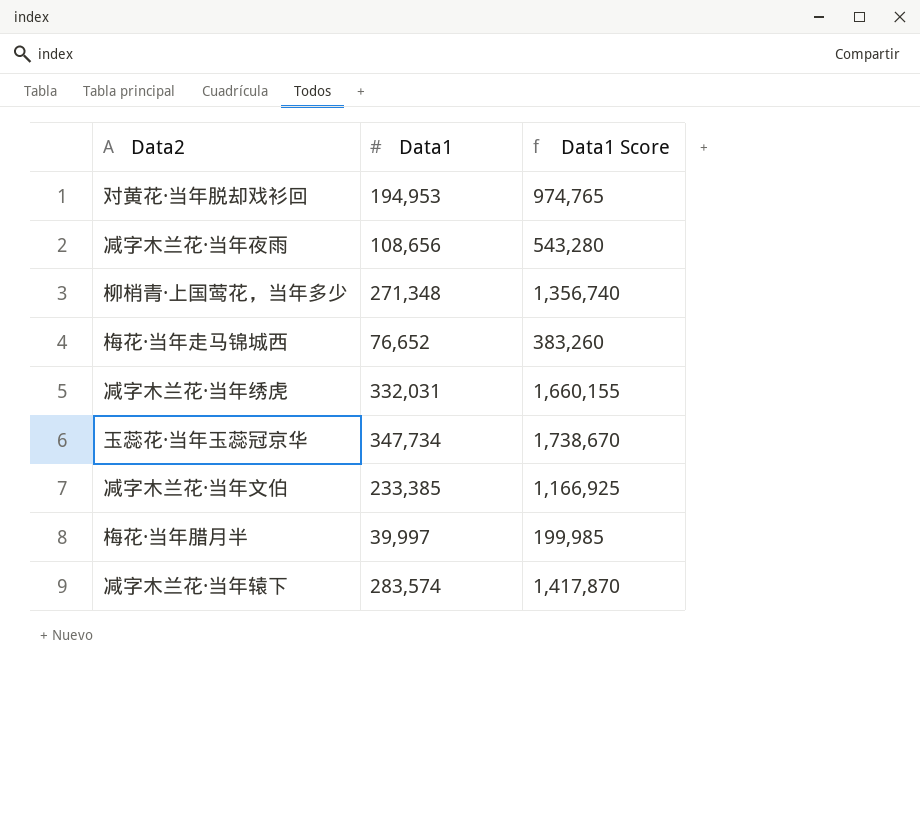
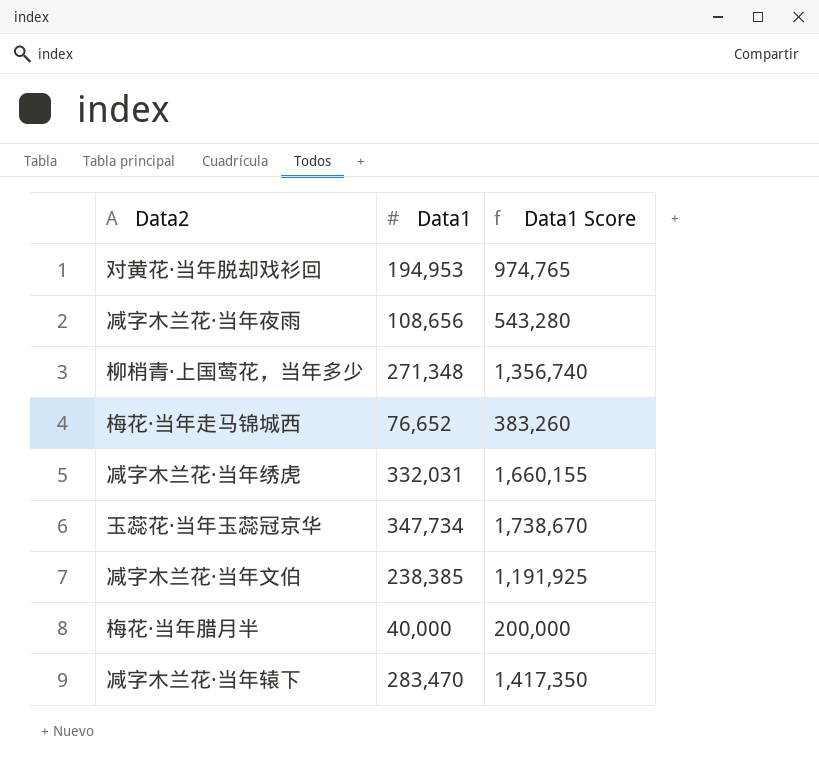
减字木兰花·当年文伯 | Data1: 233,385 -> 238,385
减字木兰花·当年文伯 | Data1 Score: 1,166,925 -> 1,191,925
梅花·当年腊月半 | Data1: 39,997 -> 40,000
梅花·当年腊月半 | Data1 Score: 199,985 -> 200,000
减字木兰花·当年辕下 | Data1: 283,574 -> 283,470
减字木兰花·当年辕下 | Data1 Score: 1,417,870 -> 1,417,350

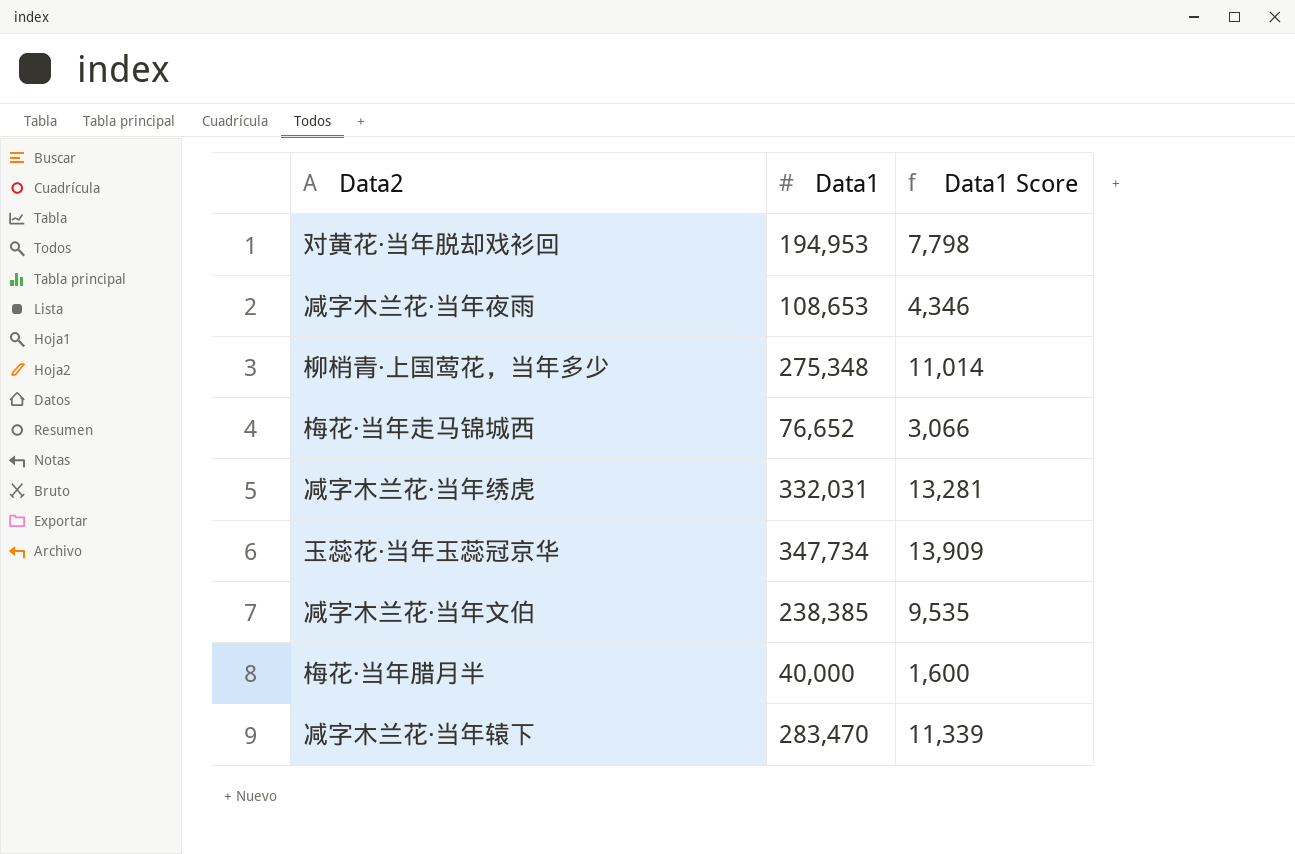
column Data1 Score | formula: [Data1] * 5 -> [Data1] * 0.04
减字木兰花·当年夜雨 | Data1: 108,656 -> 108,653
柳梢青·上国莺花，当年多少 | Data1: 271,348 -> 275,348

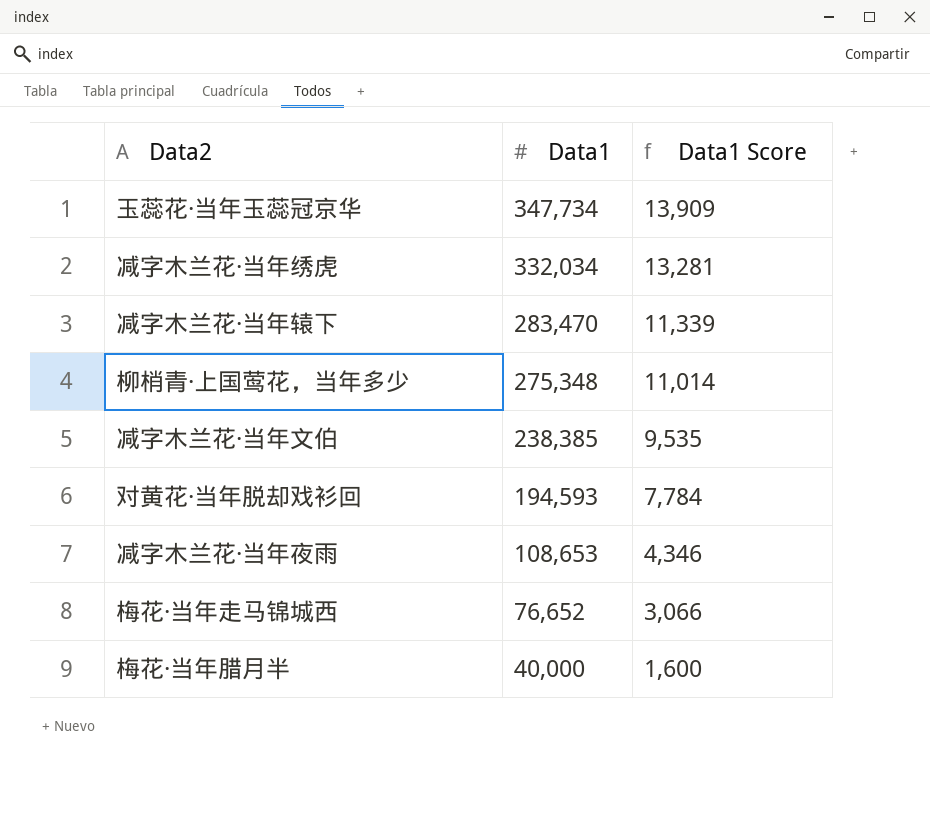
row order: none -> Data1 descending
减字木兰花·当年绣虎 | Data1: 332,031 -> 332,034
对黄花·当年脱却戏衫回 | Data1: 194,953 -> 194,593
对黄花·当年脱却戏衫回 | Data1 Score: 7,798 -> 7,784

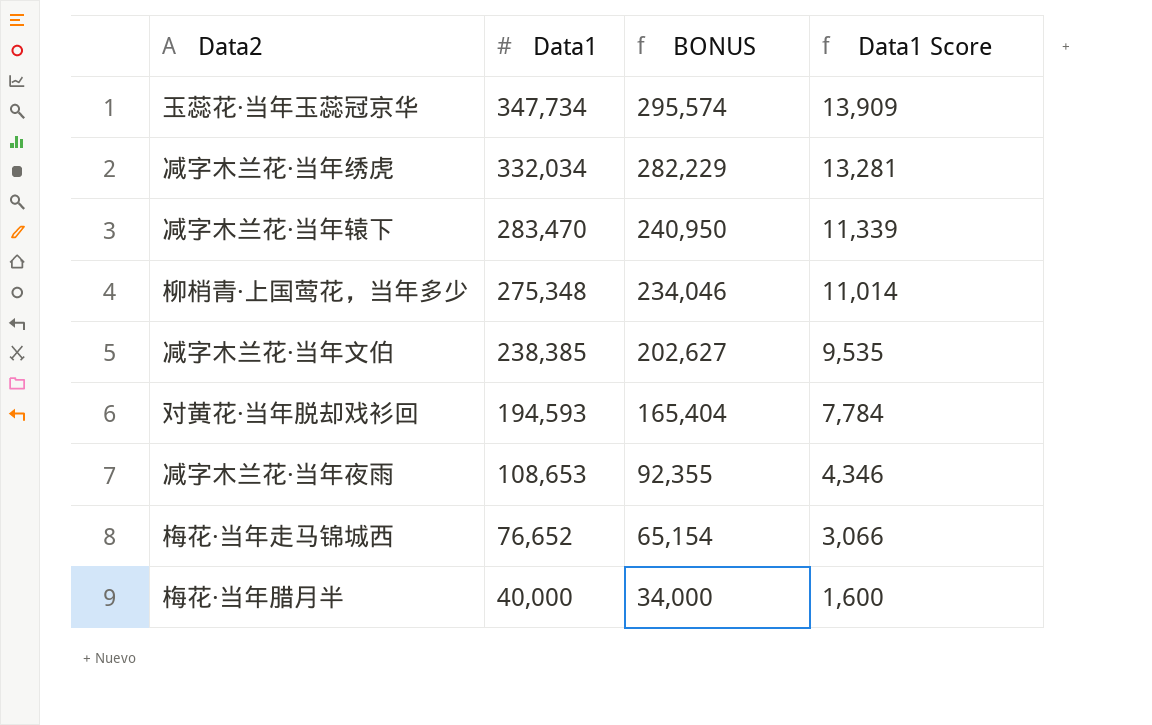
column BONUS | formula: none -> [Data1] * 0.85

